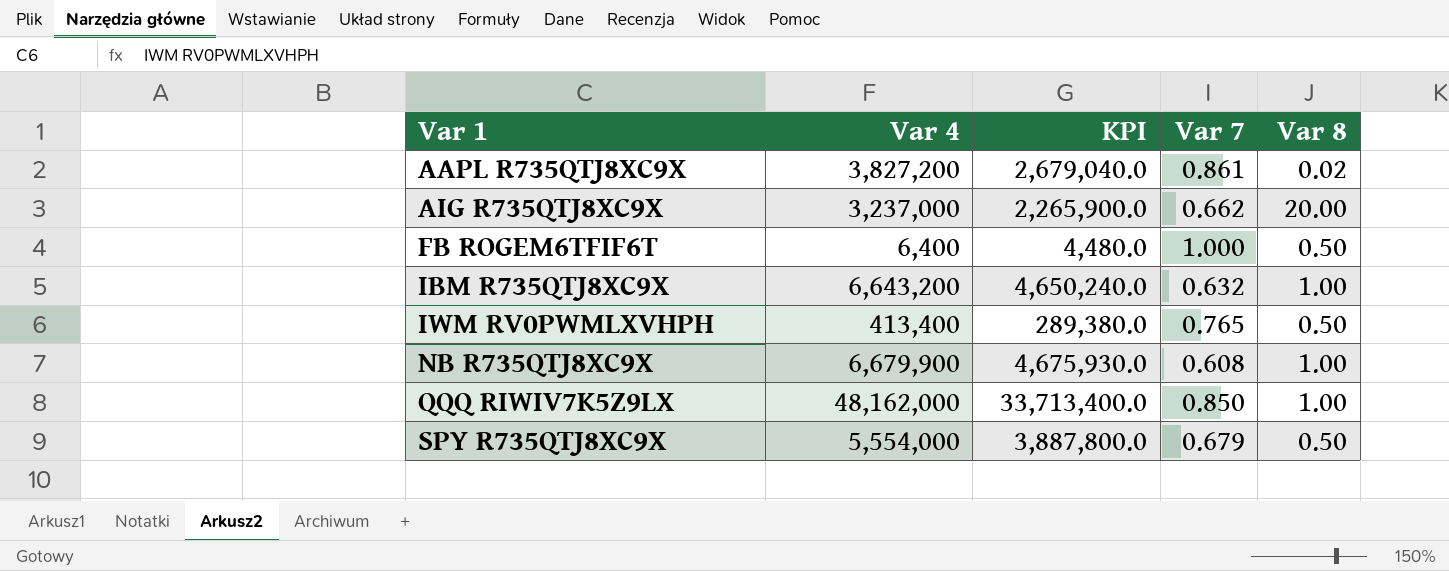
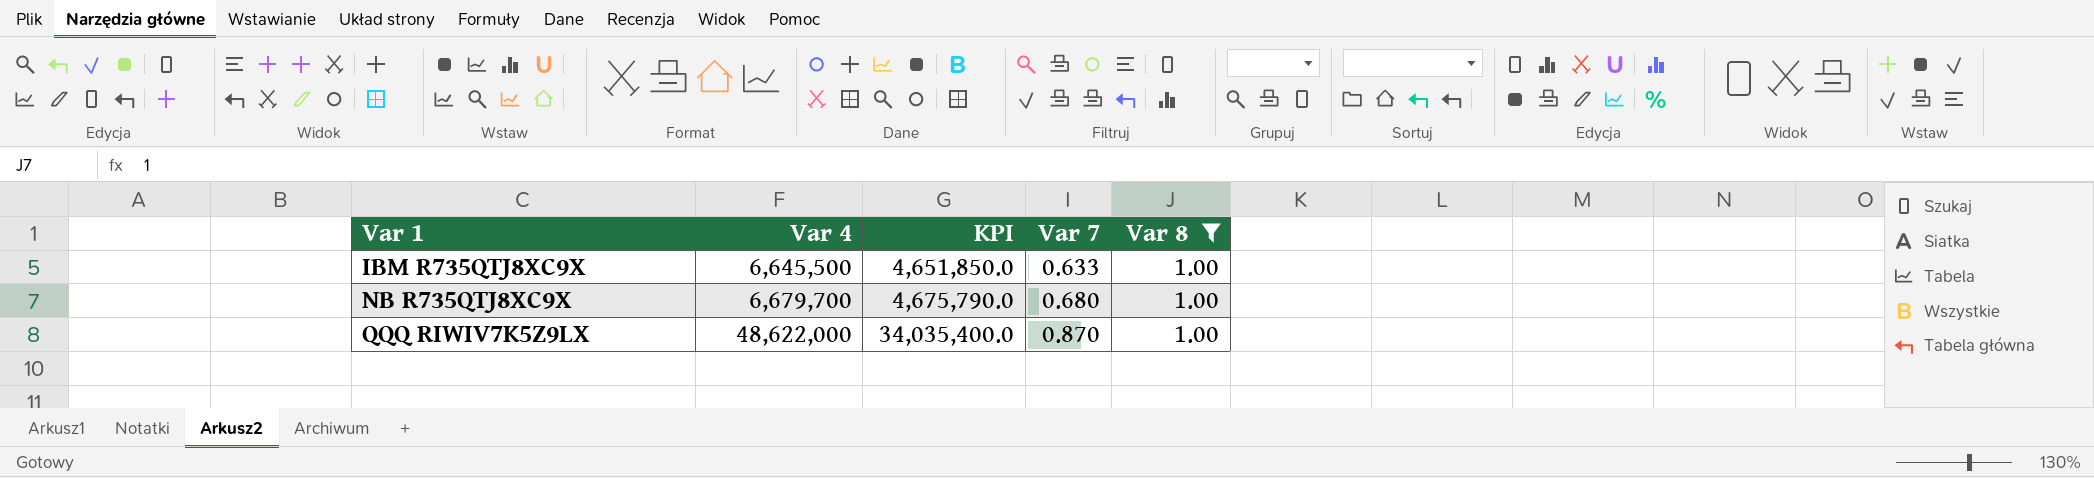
filter: none -> Var 8 = 1.00
IBM R735QTJ8XC9X | Var 4: 6,643,200 -> 6,645,500
IBM R735QTJ8XC9X | KPI: 4,650,240.0 -> 4,651,850.0
IBM R735QTJ8XC9X | Var 7: 0.632 -> 0.633
NB R735QTJ8XC9X | Var 4: 6,679,900 -> 6,679,700
NB R735QTJ8XC9X | KPI: 4,675,930.0 -> 4,675,790.0
NB R735QTJ8XC9X | Var 7: 0.608 -> 0.680
QQQ RIWIV7K5Z9LX | Var 4: 48,162,000 -> 48,622,000
QQQ RIWIV7K5Z9LX | KPI: 33,713,400.0 -> 34,035,400.0
QQQ RIWIV7K5Z9LX | Var 7: 0.850 -> 0.870

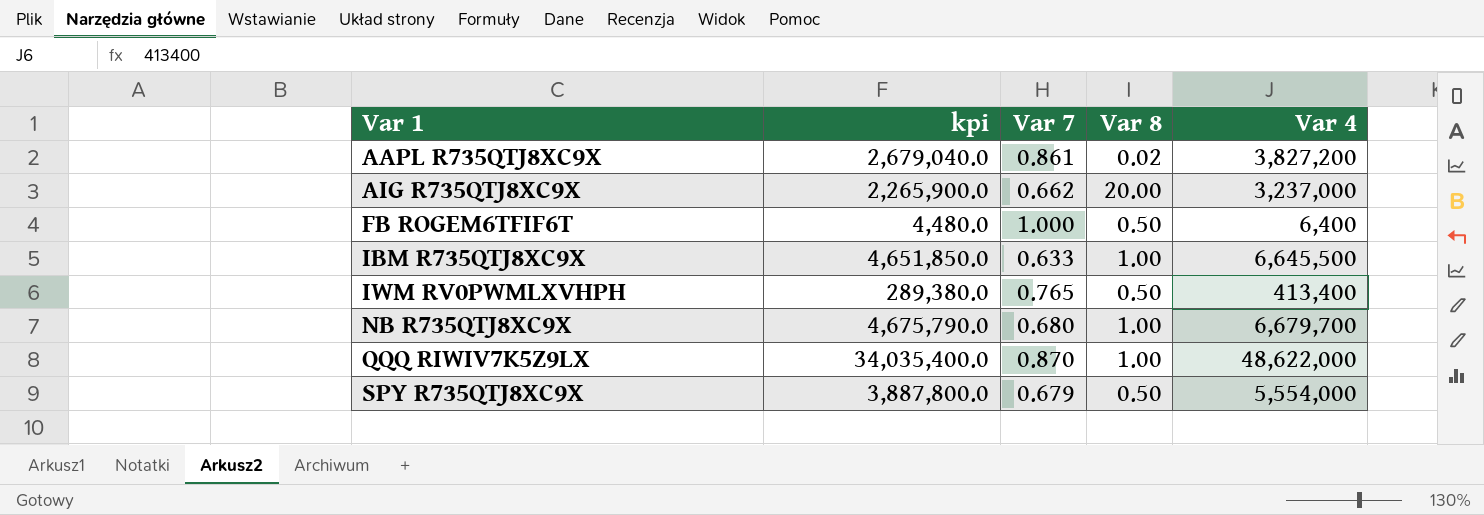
filter: Var 8 = 1.00 -> none
column name: KPI -> kpi
column Var 4 | position: 2 -> 5

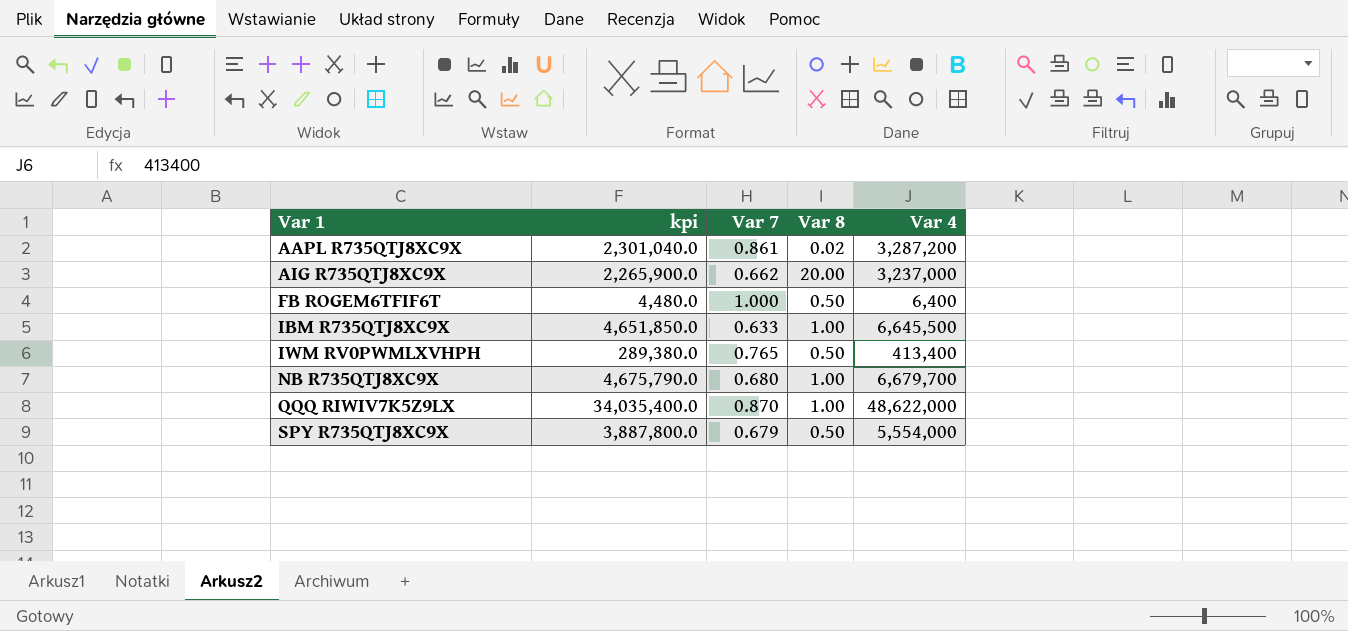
AAPL R735QTJ8XC9X | kpi: 2,679,040.0 -> 2,301,040.0
AAPL R735QTJ8XC9X | Var 4: 3,827,200 -> 3,287,200

